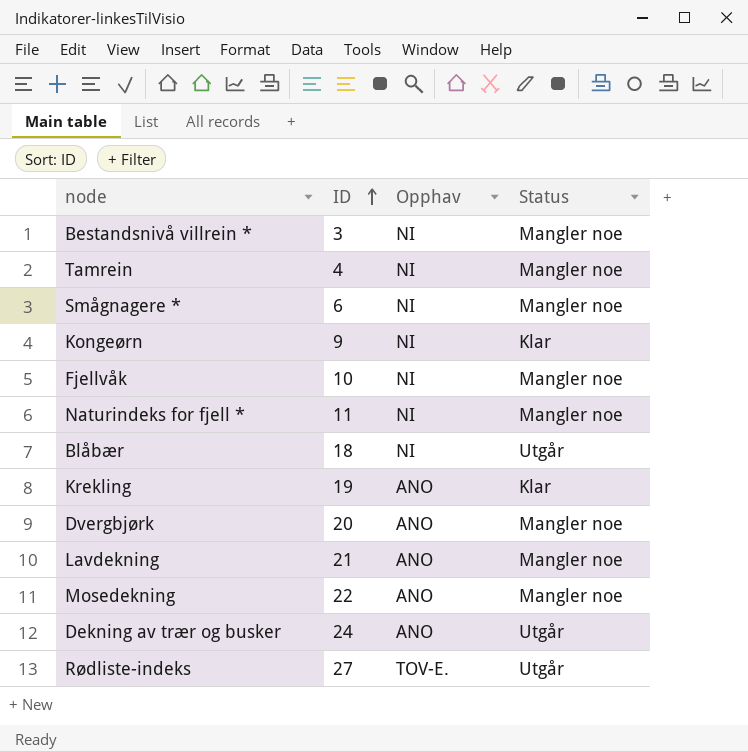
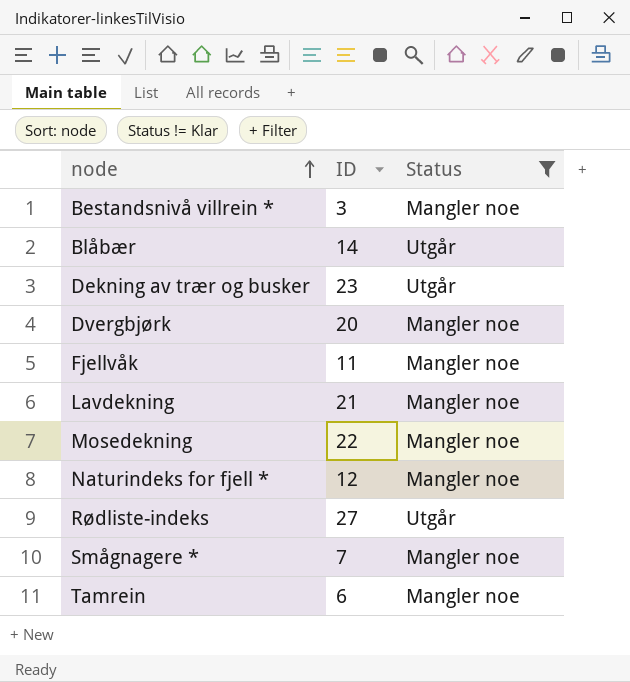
filter: none -> Status != Klar
row order: ID ascending -> node ascending
column Opphav | position: 3 -> none
Blåbær | ID: 18 -> 14
Dekning av trær og busker | ID: 24 -> 23
Fjellvåk | ID: 10 -> 11
Naturindeks for fjell * | ID: 11 -> 12
Smågnagere * | ID: 6 -> 7
Tamrein | ID: 4 -> 6

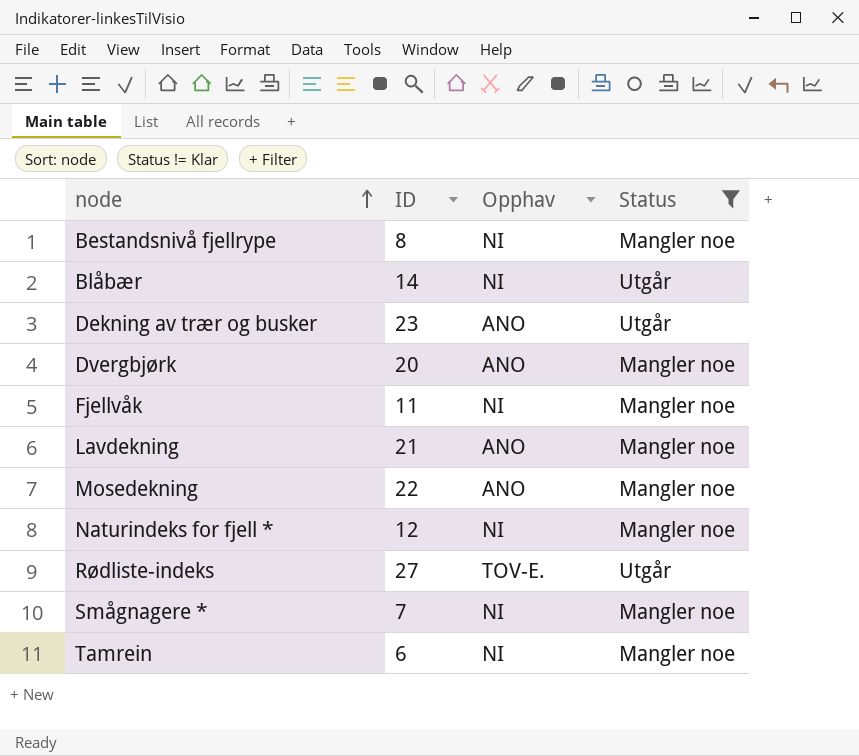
column Opphav | position: none -> 3
row Bestandsnivå villrein *: 3 | Mangler noe -> none
row Bestandsnivå fjellrype: none -> 8 | NI | Mangler noe

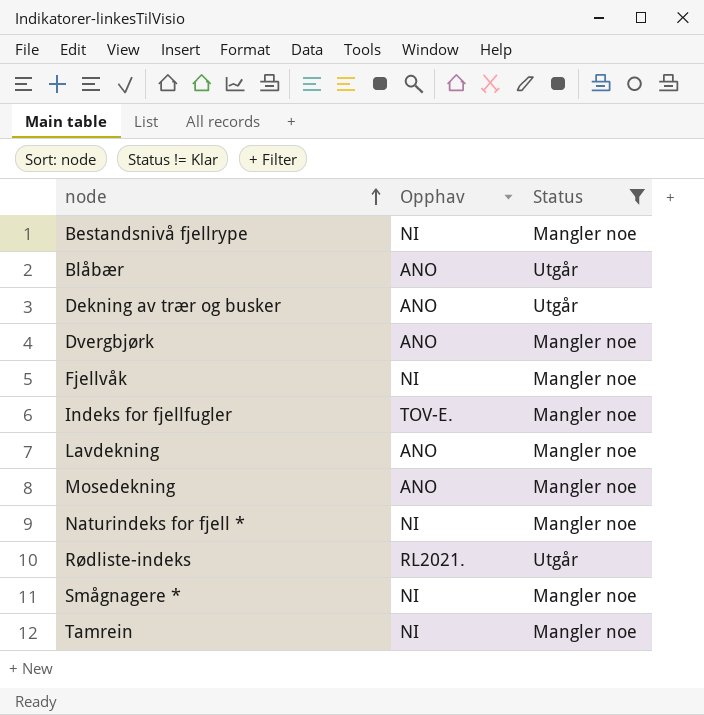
column ID | position: 2 -> none
Blåbær | Opphav: NI -> ANO
row Indeks for fjellfugler: none -> TOV-E. | Mangler noe
Rødliste-indeks | Opphav: TOV-E. -> RL2021.

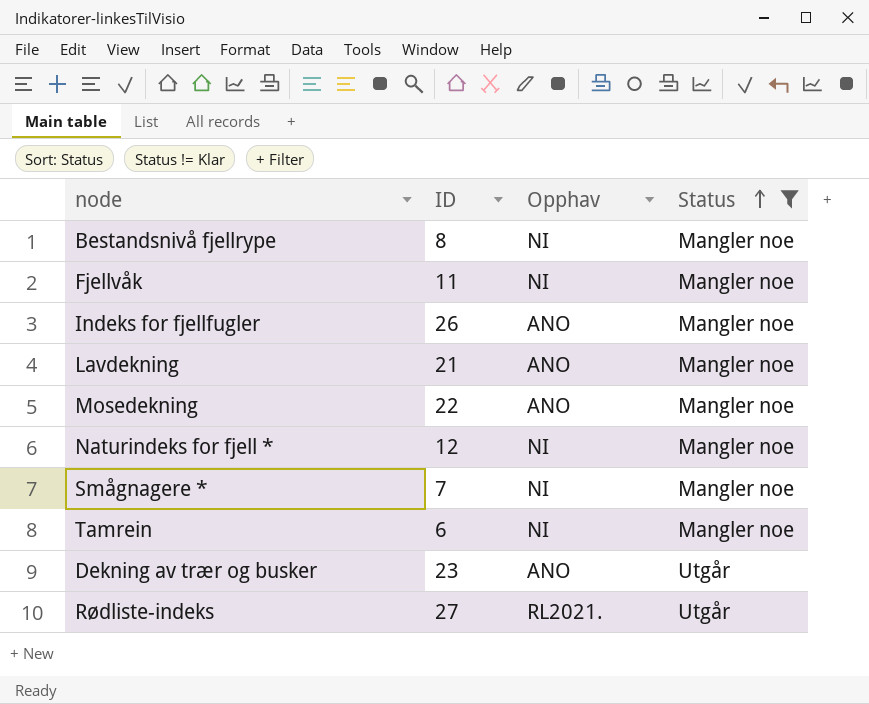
row order: node ascending -> Status ascending
column ID | position: none -> 2
row Blåbær: ANO | Utgår -> none
row Dvergbjørk: ANO | Mangler noe -> none
Indeks for fjellfugler | Opphav: TOV-E. -> ANO

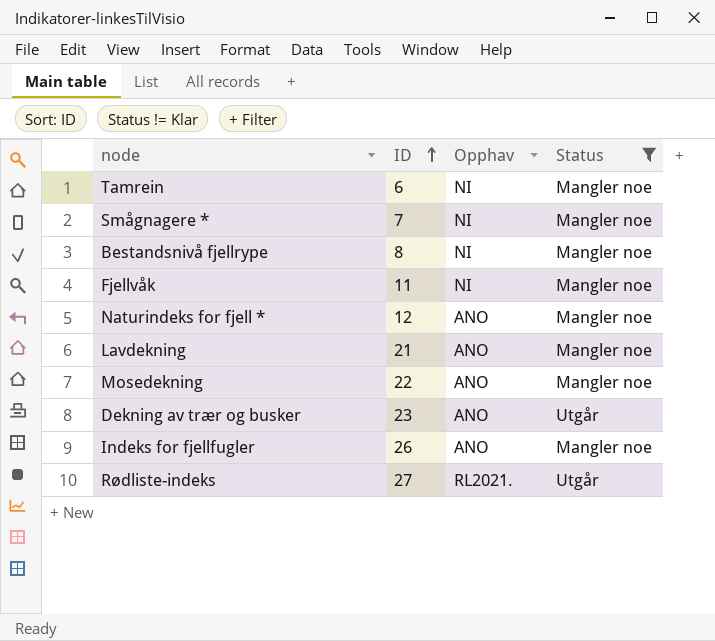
row order: Status ascending -> ID ascending
Naturindeks for fjell * | Opphav: NI -> ANO

